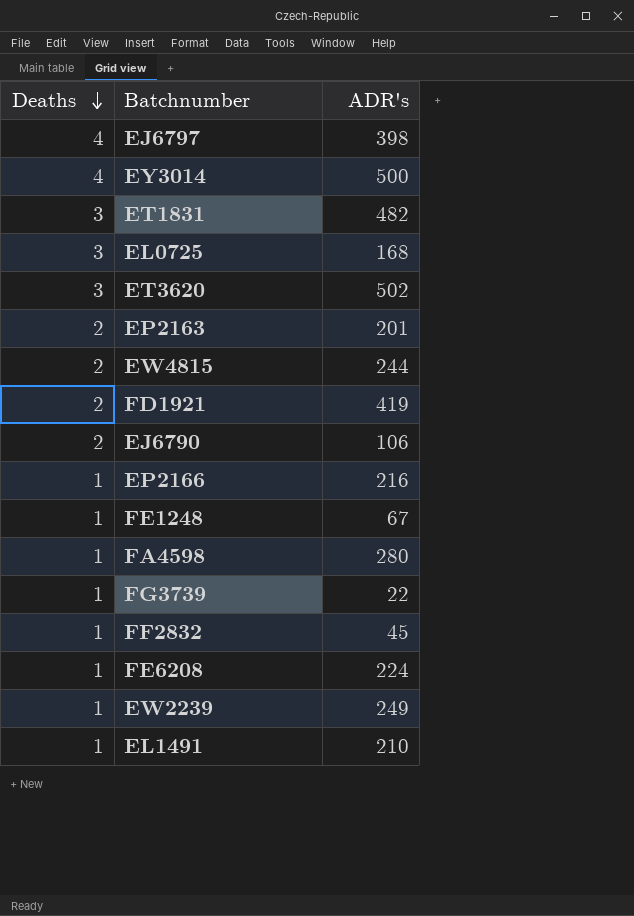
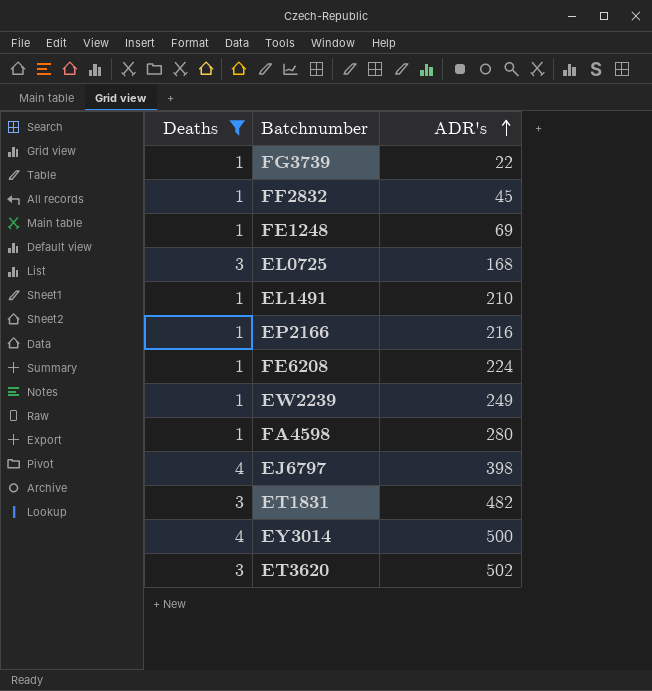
filter: none -> Deaths != 2
row order: Deaths descending -> ADR's ascending
FE1248 | ADR's: 67 -> 69

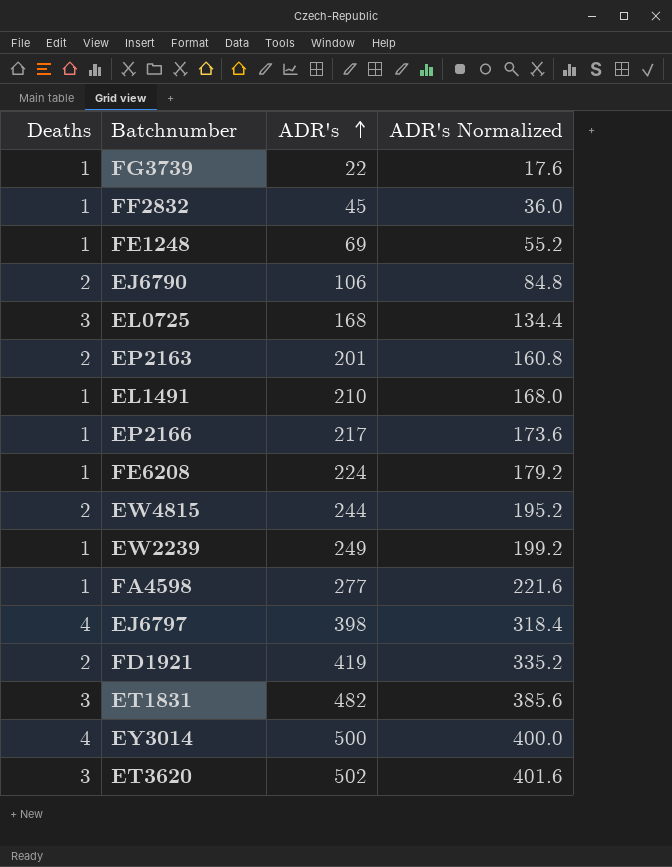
filter: Deaths != 2 -> none
column ADR's Normalized | formula: none -> [ADR's] * 0.8
EP2166 | ADR's: 216 -> 217
FA4598 | ADR's: 280 -> 277

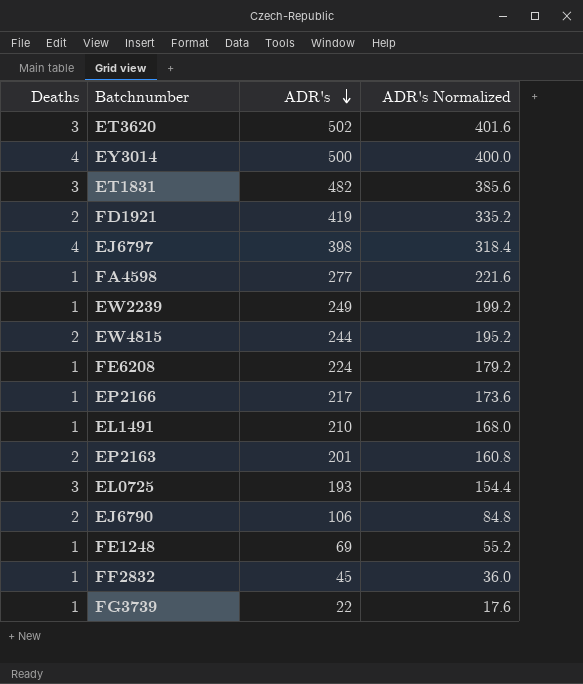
row order: ADR's ascending -> ADR's descending
EL0725 | ADR's: 168 -> 193
EL0725 | ADR's Normalized: 134.4 -> 154.4

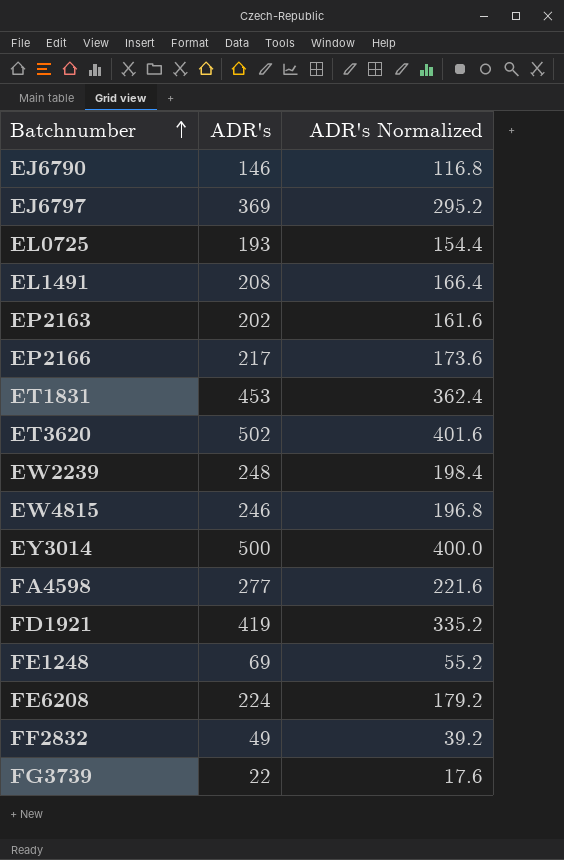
row order: ADR's descending -> Batchnumber ascending
column Deaths | position: 1 -> none
EJ6790 | ADR's: 106 -> 146
EJ6790 | ADR's Normalized: 84.8 -> 116.8
EJ6797 | ADR's: 398 -> 369
EJ6797 | ADR's Normalized: 318.4 -> 295.2
EL1491 | ADR's: 210 -> 208
EL1491 | ADR's Normalized: 168.0 -> 166.4
EP2163 | ADR's: 201 -> 202
EP2163 | ADR's Normalized: 160.8 -> 161.6
ET1831 | ADR's: 482 -> 453
ET1831 | ADR's Normalized: 385.6 -> 362.4
EW2239 | ADR's: 249 -> 248
EW2239 | ADR's Normalized: 199.2 -> 198.4
EW4815 | ADR's: 244 -> 246
EW4815 | ADR's Normalized: 195.2 -> 196.8
FF2832 | ADR's: 45 -> 49
FF2832 | ADR's Normalized: 36.0 -> 39.2

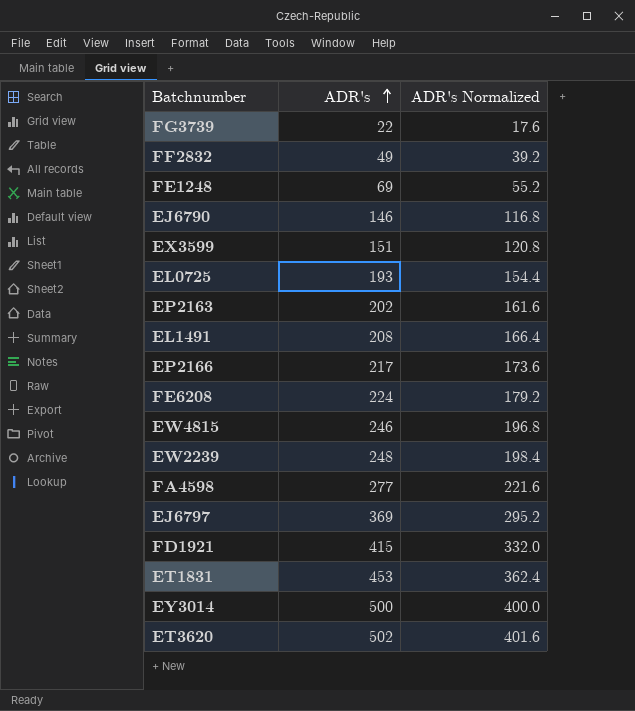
row order: Batchnumber ascending -> ADR's ascending
row EX3599: none -> 151 | 120.8
FD1921 | ADR's: 419 -> 415
FD1921 | ADR's Normalized: 335.2 -> 332.0

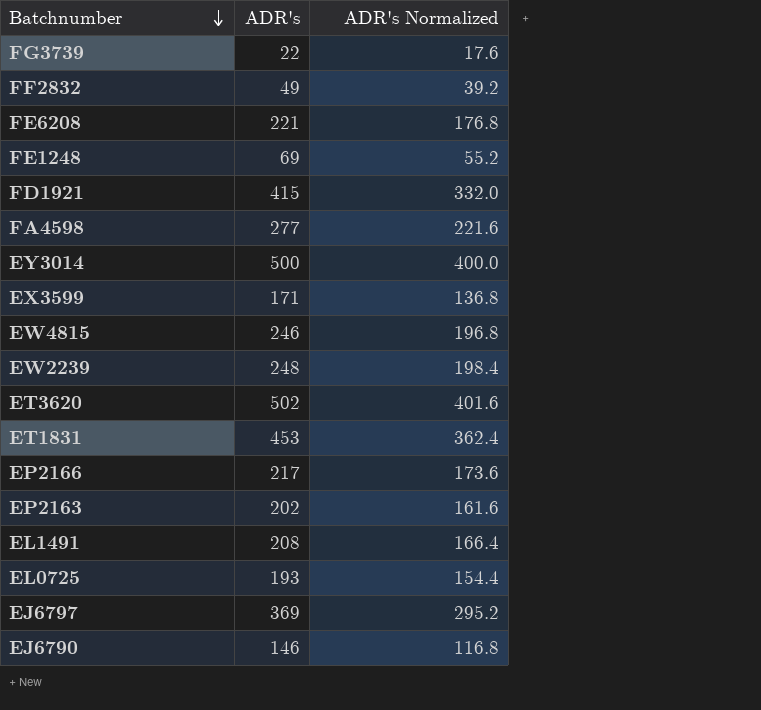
row order: ADR's ascending -> Batchnumber descending
FE6208 | ADR's: 224 -> 221
FE6208 | ADR's Normalized: 179.2 -> 176.8
EX3599 | ADR's: 151 -> 171
EX3599 | ADR's Normalized: 120.8 -> 136.8

